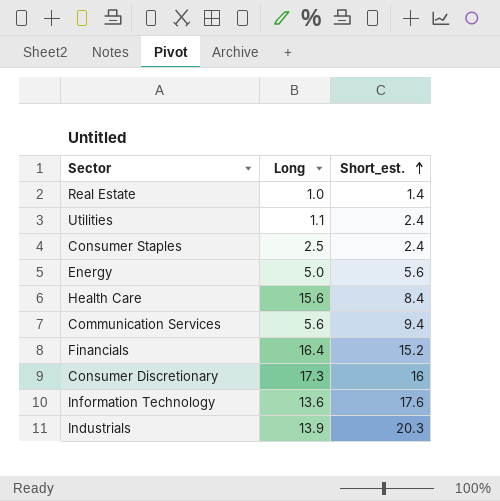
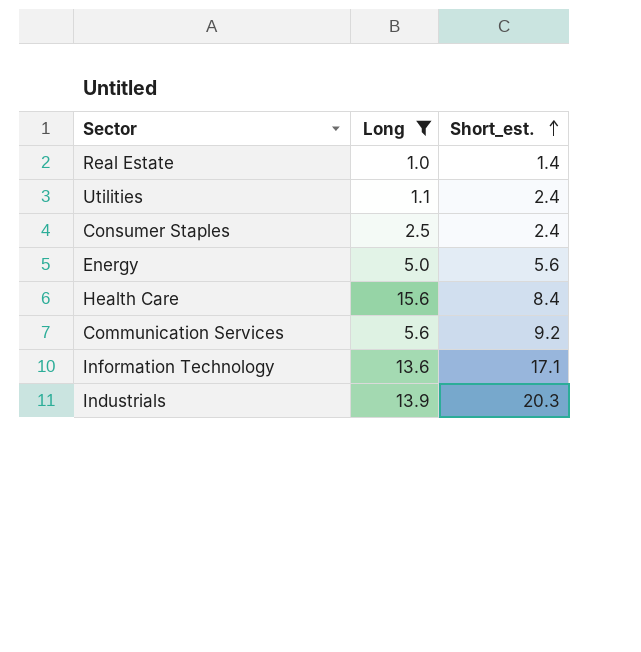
filter: none -> Long <= 15.6
Communication Services | Short_est.: 9.4 -> 9.2
Information Technology | Short_est.: 17.6 -> 17.1

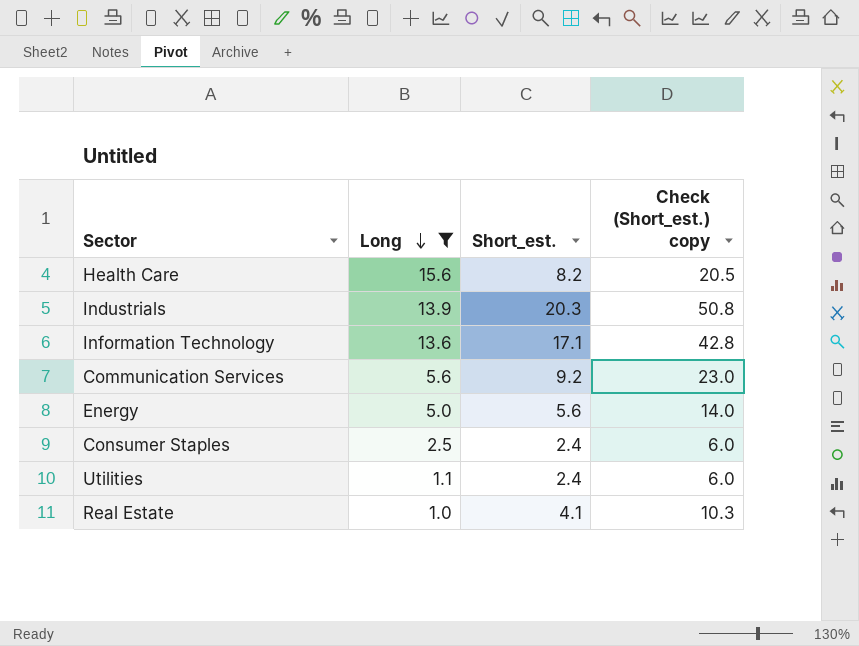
row order: Short_est. ascending -> Long descending
column Check (Short_est.) copy | formula: none -> [Short_est.] * 2.5
Health Care | Short_est.: 8.4 -> 8.2
Real Estate | Short_est.: 1.4 -> 4.1

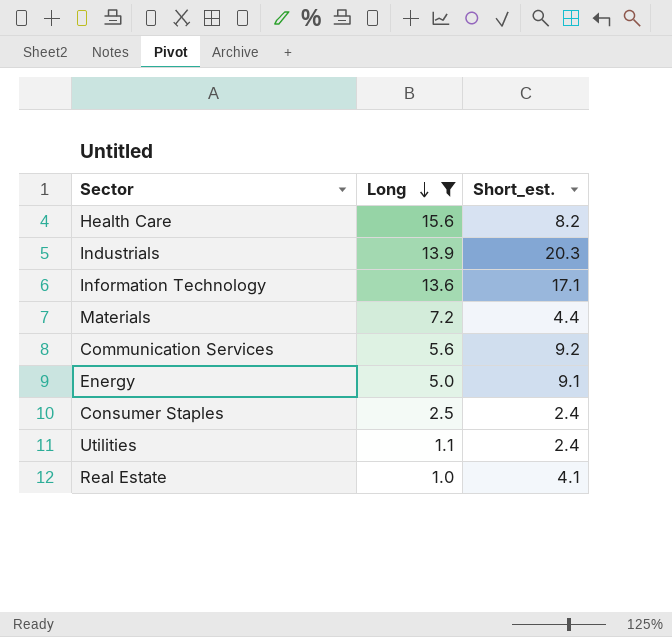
column Check (Short_est.) copy | formula: [Short_est.] * 2.5 -> none
row Materials: none -> 7.2 | 4.4
Energy | Short_est.: 5.6 -> 9.1

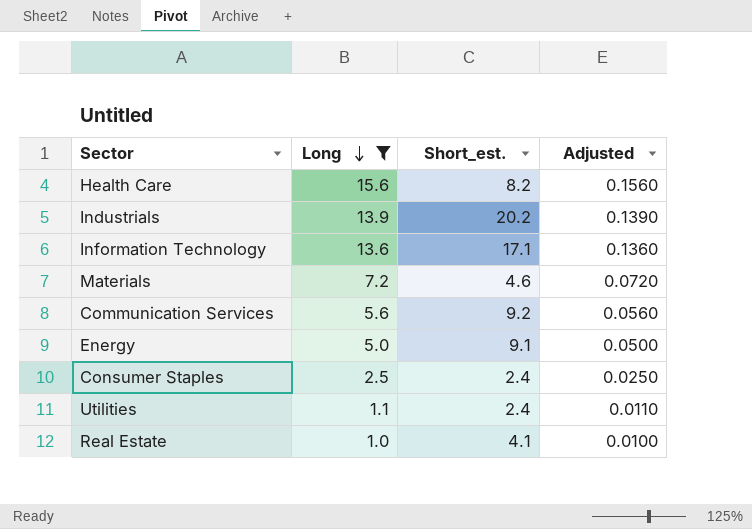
column Adjusted | formula: none -> [Long] * 0.01
Industrials | Short_est.: 20.3 -> 20.2
Materials | Short_est.: 4.4 -> 4.6

